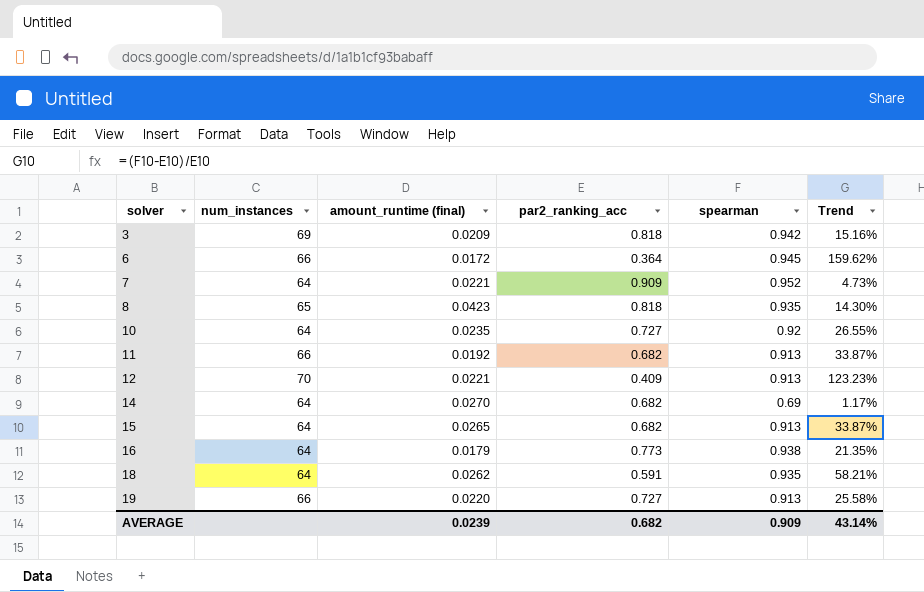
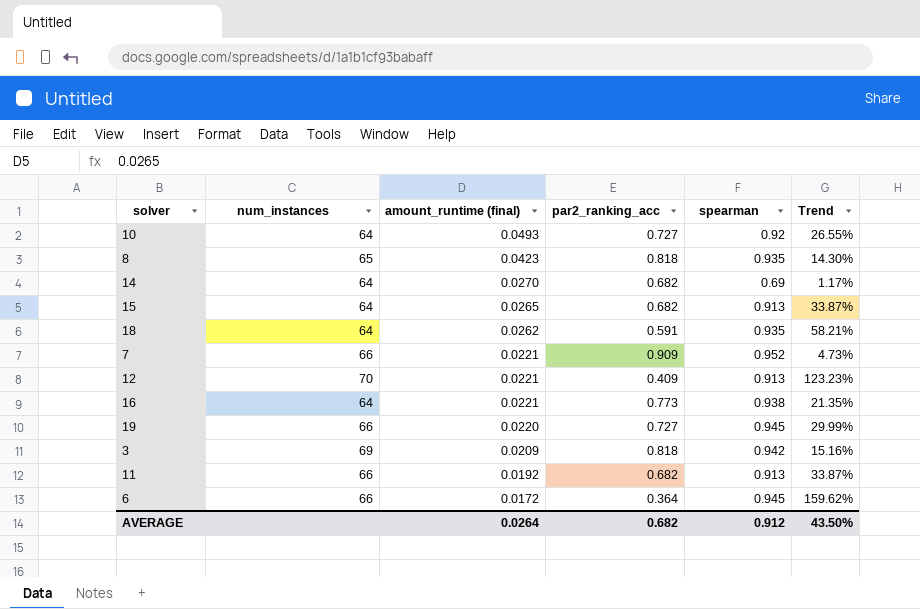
row order: solver ascending -> amount_runtime (final) descending
10 | amount_runtime (final): 0.0235 -> 0.0493
7 | num_instances: 64 -> 66
16 | amount_runtime (final): 0.0179 -> 0.0221
19 | spearman: 0.913 -> 0.945
19 | Trend: 25.58% -> 29.99%
AVERAGE | amount_runtime (final): 0.0239 -> 0.0264
AVERAGE | spearman: 0.909 -> 0.912
AVERAGE | Trend: 43.14% -> 43.50%

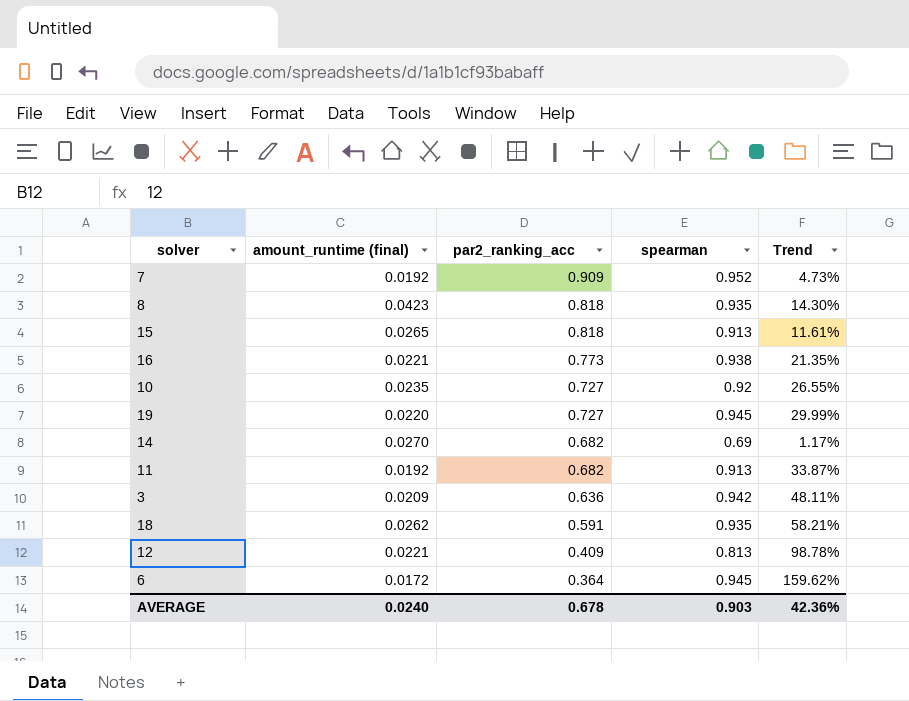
row order: amount_runtime (final) descending -> par2_ranking_acc descending
column num_instances | position: 2 -> none
7 | amount_runtime (final): 0.0221 -> 0.0192
15 | par2_ranking_acc: 0.682 -> 0.818
15 | Trend: 33.87% -> 11.61%
10 | amount_runtime (final): 0.0493 -> 0.0235
3 | par2_ranking_acc: 0.818 -> 0.636
3 | Trend: 15.16% -> 48.11%
12 | spearman: 0.913 -> 0.813
12 | Trend: 123.23% -> 98.78%
AVERAGE | amount_runtime (final): 0.0264 -> 0.0240
AVERAGE | par2_ranking_acc: 0.682 -> 0.678
AVERAGE | spearman: 0.912 -> 0.903
AVERAGE | Trend: 43.50% -> 42.36%

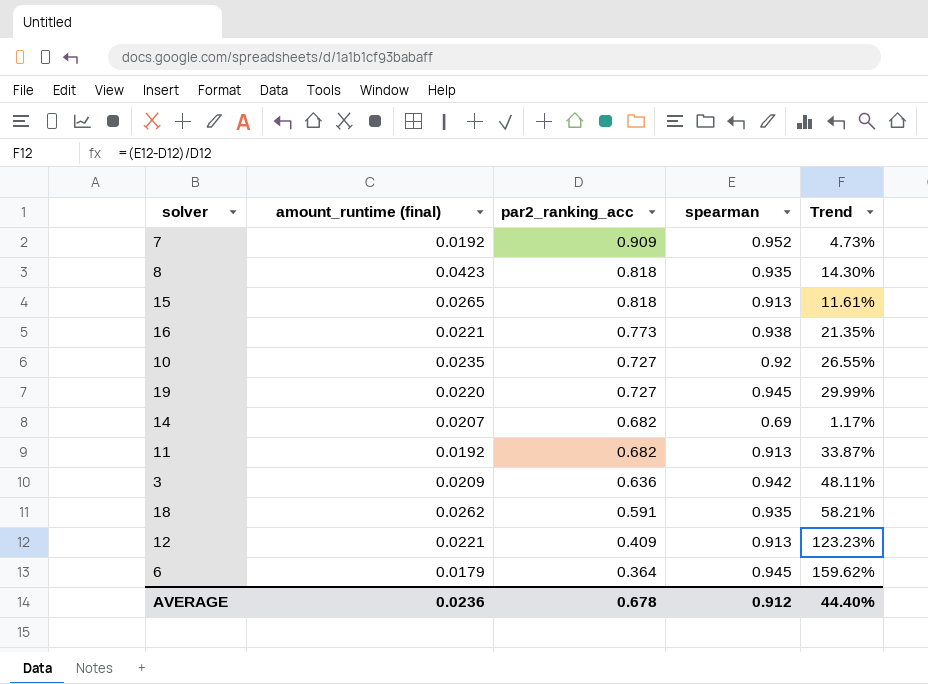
14 | amount_runtime (final): 0.0270 -> 0.0207
12 | spearman: 0.813 -> 0.913
12 | Trend: 98.78% -> 123.23%
6 | amount_runtime (final): 0.0172 -> 0.0179
AVERAGE | amount_runtime (final): 0.0240 -> 0.0236
AVERAGE | spearman: 0.903 -> 0.912
AVERAGE | Trend: 42.36% -> 44.40%

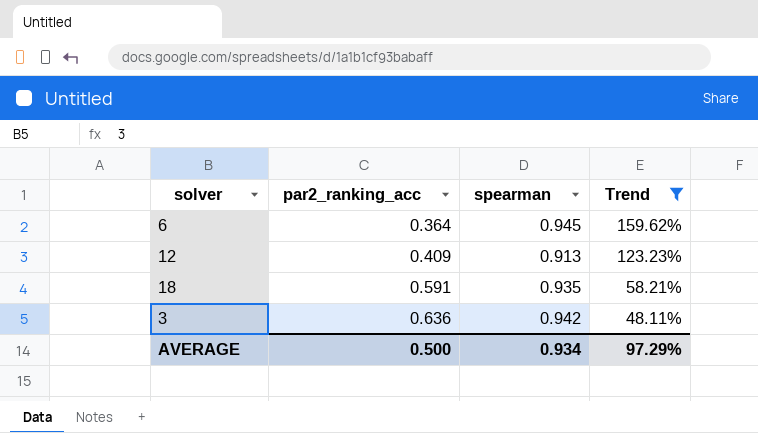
filter: none -> Trend >= 48.11%
row order: par2_ranking_acc descending -> par2_ranking_acc ascending
column amount_runtime (final) | position: 2 -> none
AVERAGE | par2_ranking_acc: 0.678 -> 0.500
AVERAGE | spearman: 0.912 -> 0.934
AVERAGE | Trend: 44.40% -> 97.29%

